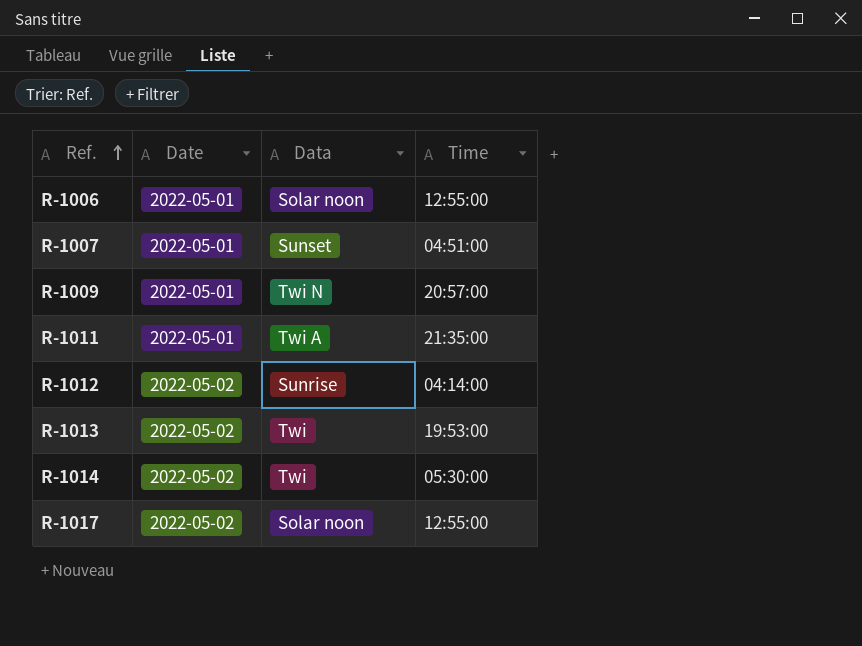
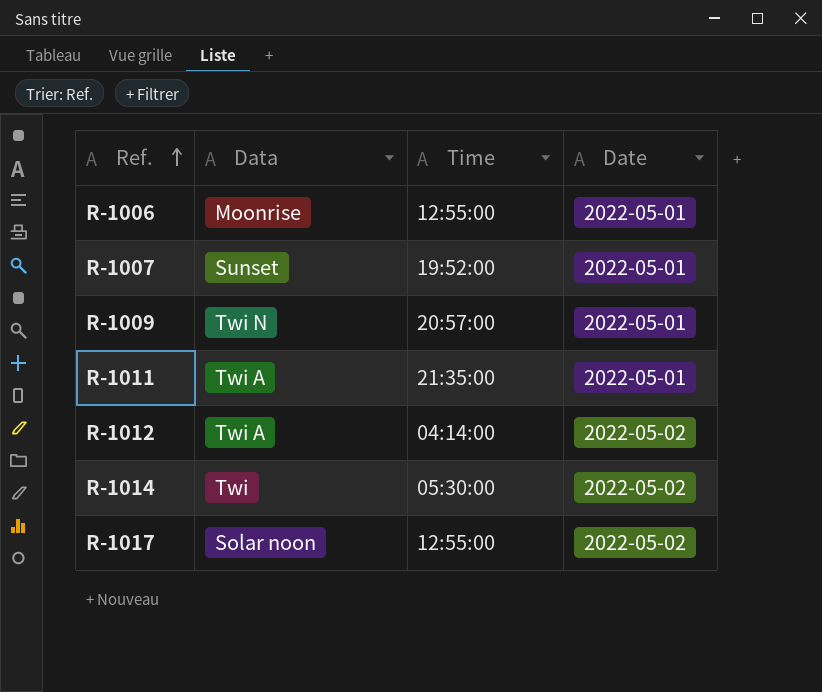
column Date | position: 2 -> 4
row R-1013: 2022-05-02 | Twi | 19:53:00 -> none
R-1006 | Data: Solar noon -> Moonrise
R-1007 | Time: 04:51:00 -> 19:52:00
R-1012 | Data: Sunrise -> Twi A

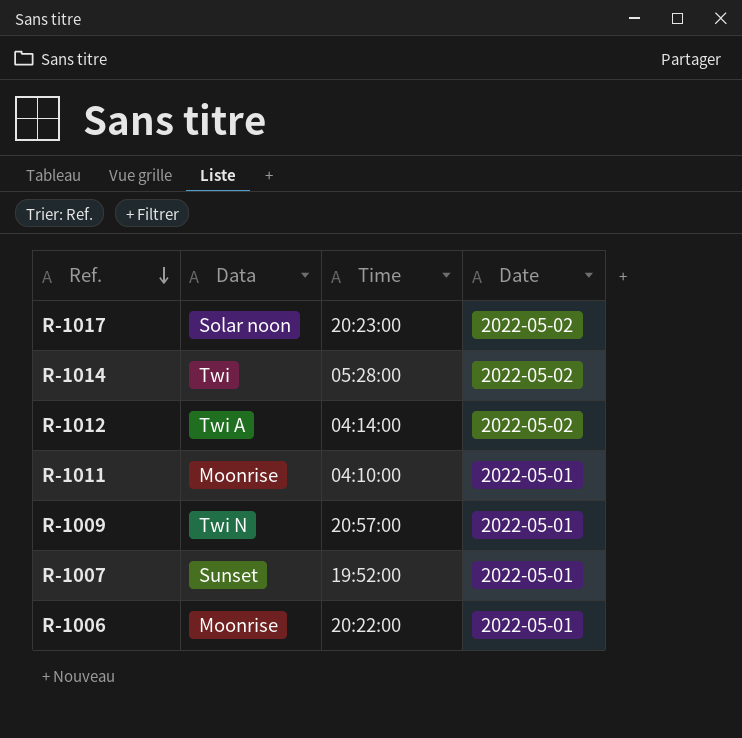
row order: Ref. ascending -> Ref. descending
R-1017 | Time: 12:55:00 -> 20:23:00
R-1014 | Time: 05:30:00 -> 05:28:00
R-1011 | Data: Twi A -> Moonrise
R-1011 | Time: 21:35:00 -> 04:10:00
R-1006 | Time: 12:55:00 -> 20:22:00

